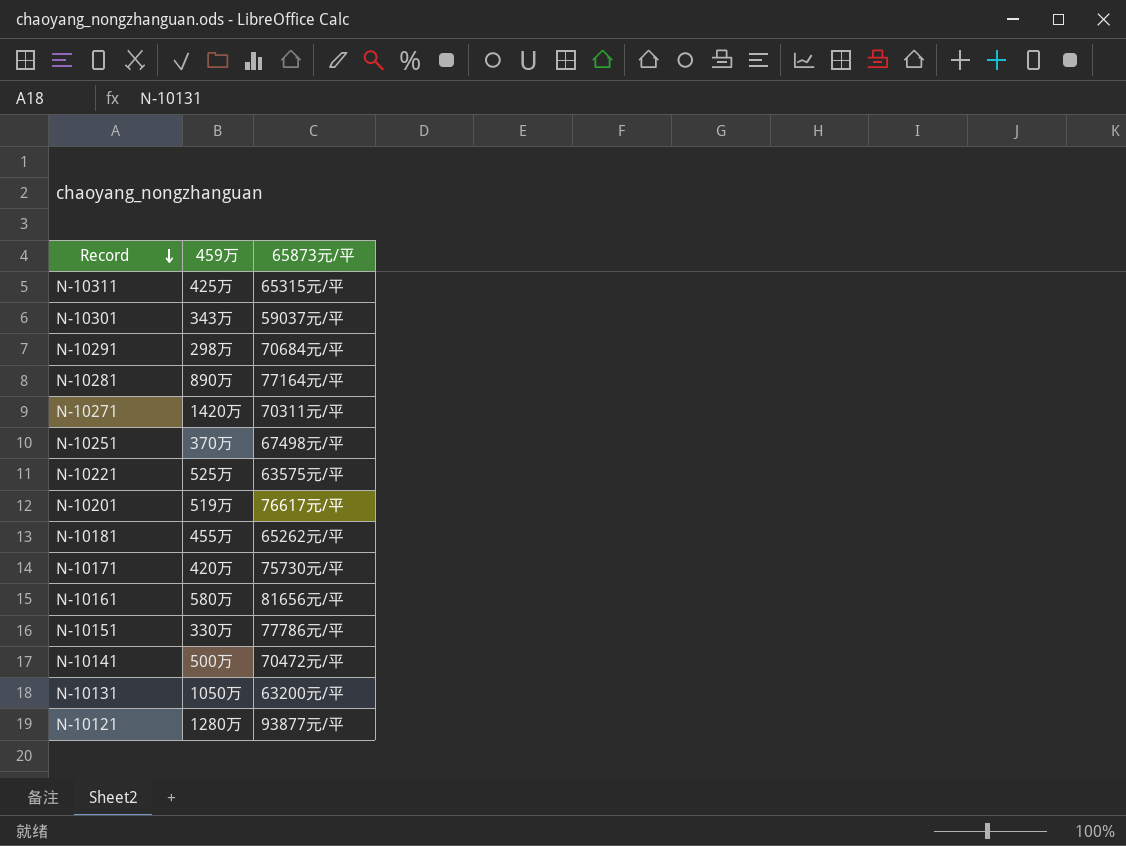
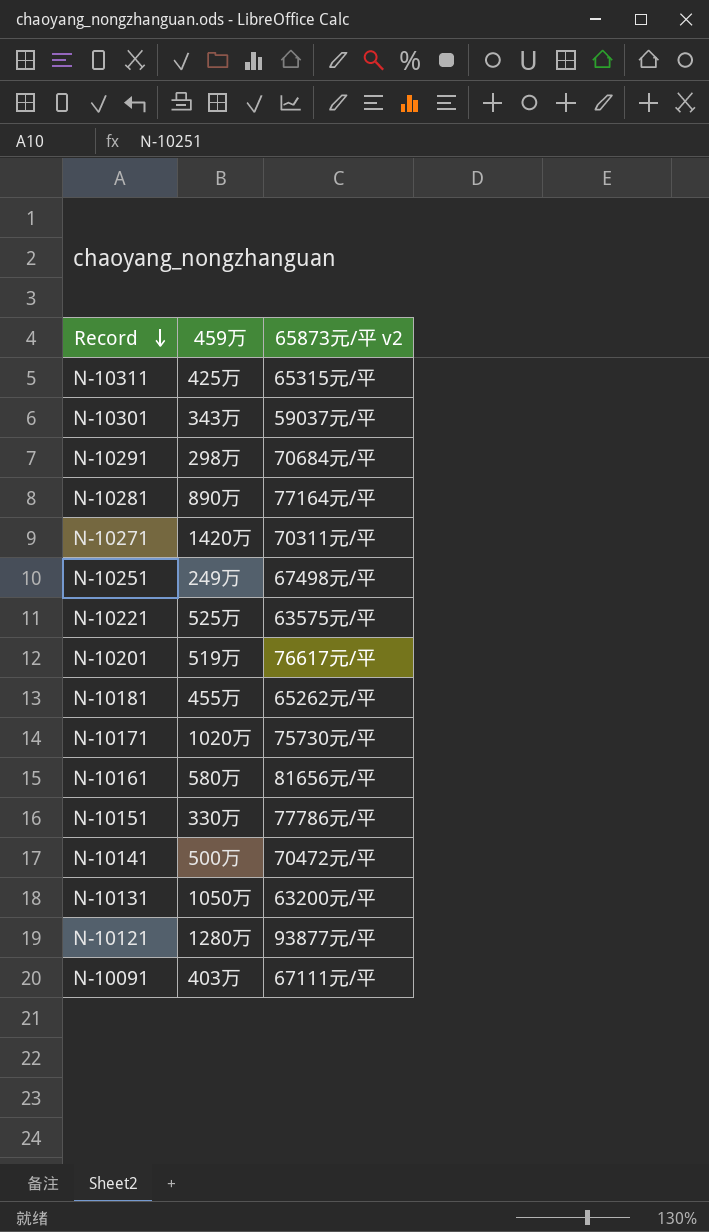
column name: 65873元/平 -> 65873元/平 v2
N-10251 | 459万: 370万 -> 249万
N-10171 | 459万: 420万 -> 1020万
row N-10091: none -> 403万 | 67111元/平

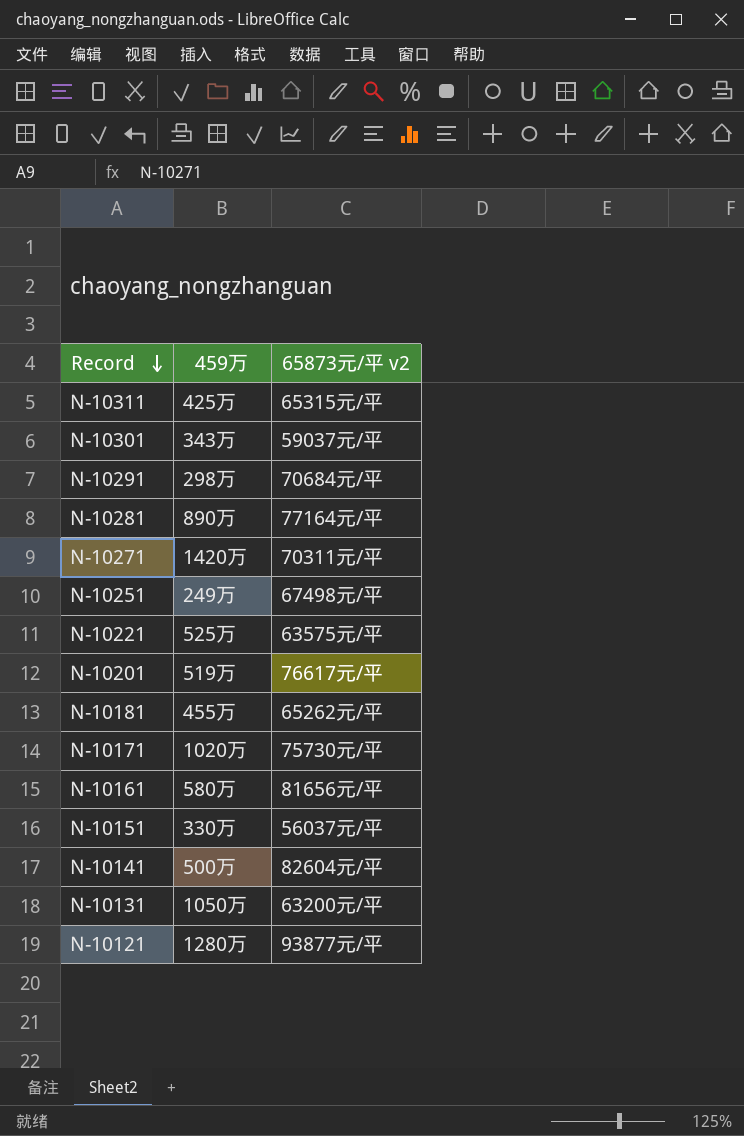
row N-10091: 403万 | 67111元/平 -> none
N-10151 | 65873元/平 v2: 77786元/平 -> 56037元/平
N-10141 | 65873元/平 v2: 70472元/平 -> 82604元/平

